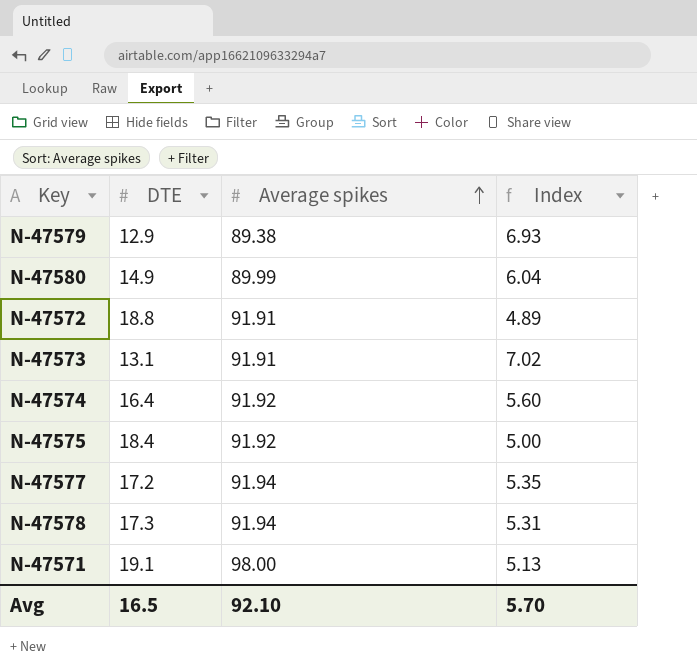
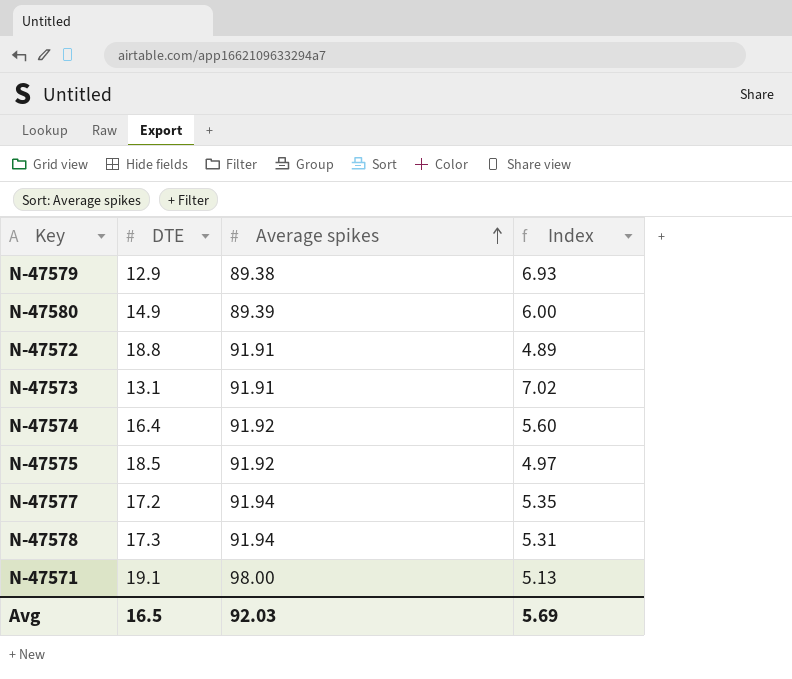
N-47580 | Average spikes: 89.99 -> 89.39
N-47580 | Index: 6.04 -> 6.00
N-47575 | DTE: 18.4 -> 18.5
N-47575 | Index: 5.00 -> 4.97
Avg | Average spikes: 92.10 -> 92.03
Avg | Index: 5.70 -> 5.69

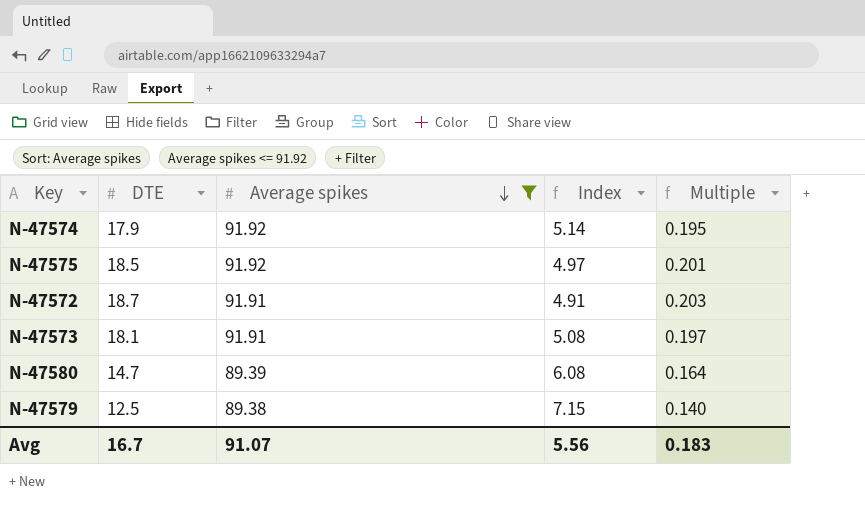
filter: none -> Average spikes <= 91.92
row order: Average spikes ascending -> Average spikes descending
column Multiple | formula: none -> [DTE] / [Average spikes]
N-47574 | DTE: 16.4 -> 17.9
N-47574 | Index: 5.60 -> 5.14
N-47572 | DTE: 18.8 -> 18.7
N-47572 | Index: 4.89 -> 4.91
N-47573 | DTE: 13.1 -> 18.1
N-47573 | Index: 7.02 -> 5.08
N-47580 | DTE: 14.9 -> 14.7
N-47580 | Index: 6.00 -> 6.08
N-47579 | DTE: 12.9 -> 12.5
N-47579 | Index: 6.93 -> 7.15
Avg | DTE: 16.5 -> 16.7
Avg | Average spikes: 92.03 -> 91.07
Avg | Index: 5.69 -> 5.56

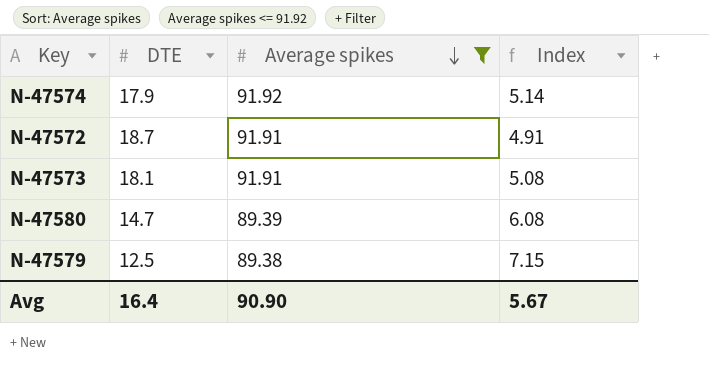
column Multiple | formula: [DTE] / [Average spikes] -> none
row N-47575: 18.5 | 91.92 | 4.97 | 0.201 -> none
Avg | DTE: 16.7 -> 16.4
Avg | Average spikes: 91.07 -> 90.90
Avg | Index: 5.56 -> 5.67

